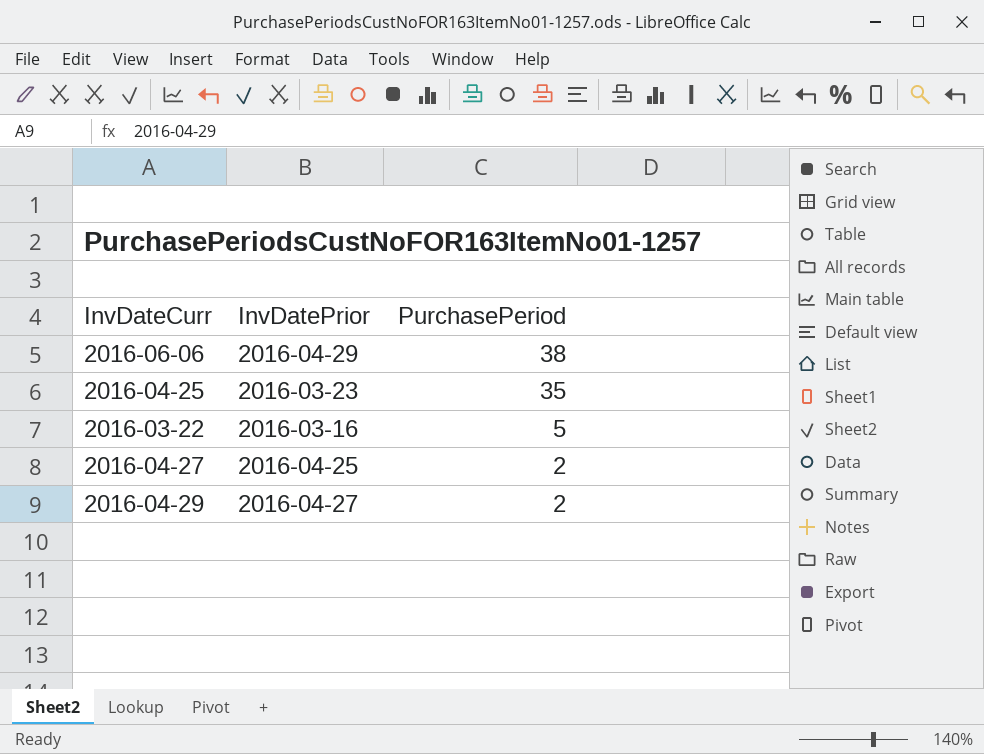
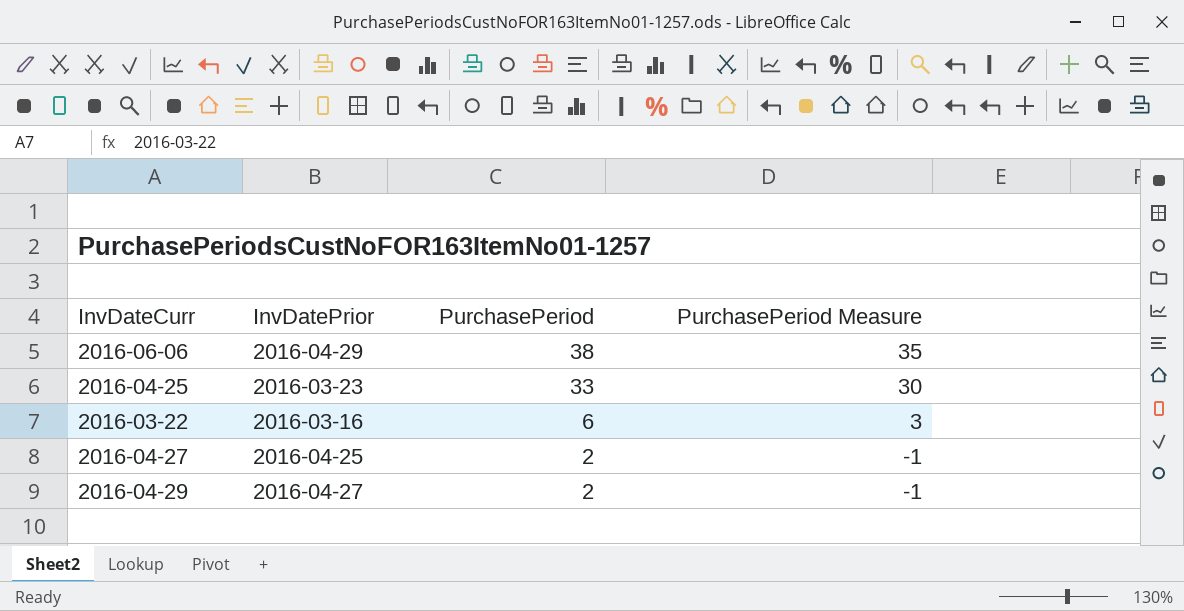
column PurchasePeriod Measure | formula: none -> [PurchasePeriod] - 3
2016-04-25 | PurchasePeriod: 35 -> 33
2016-03-22 | PurchasePeriod: 5 -> 6

